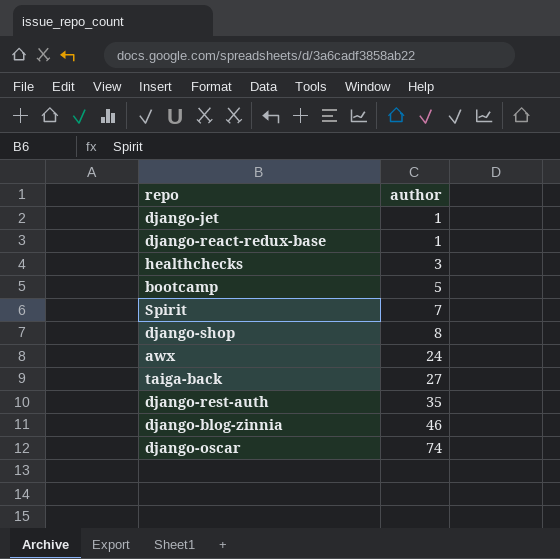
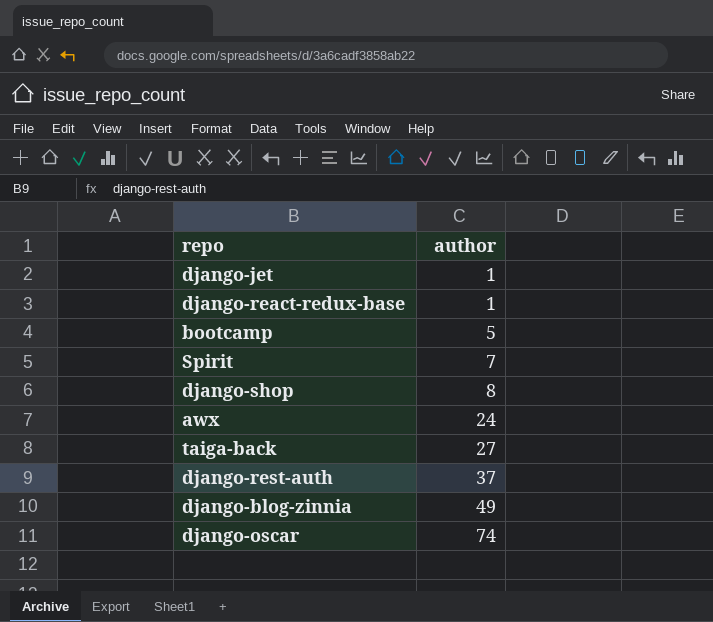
row healthchecks: 3 -> none
django-rest-auth | author: 35 -> 37
django-blog-zinnia | author: 46 -> 49

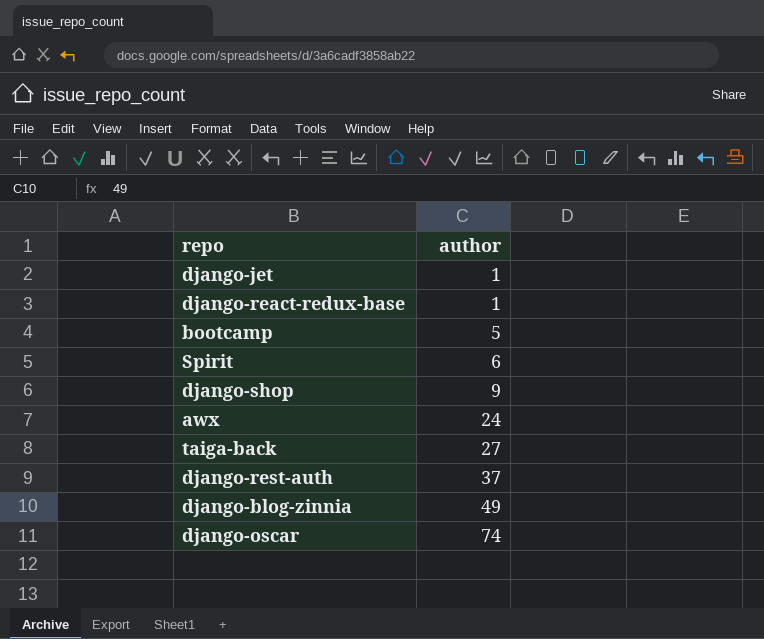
Spirit | author: 7 -> 6
django-shop | author: 8 -> 9

